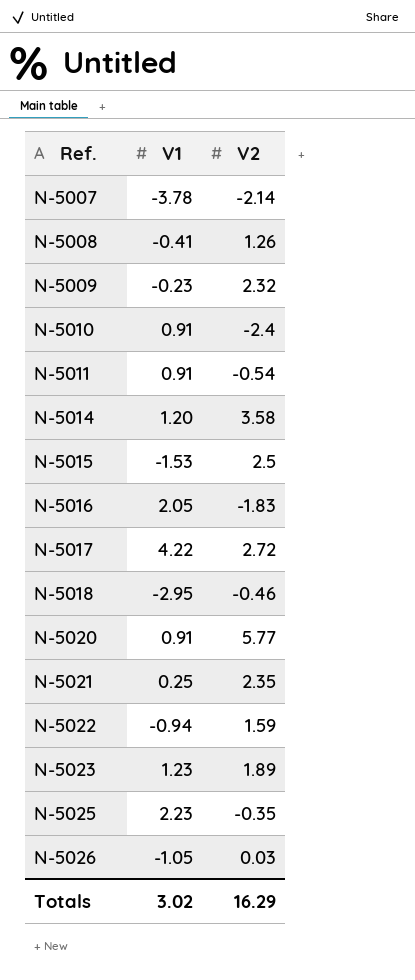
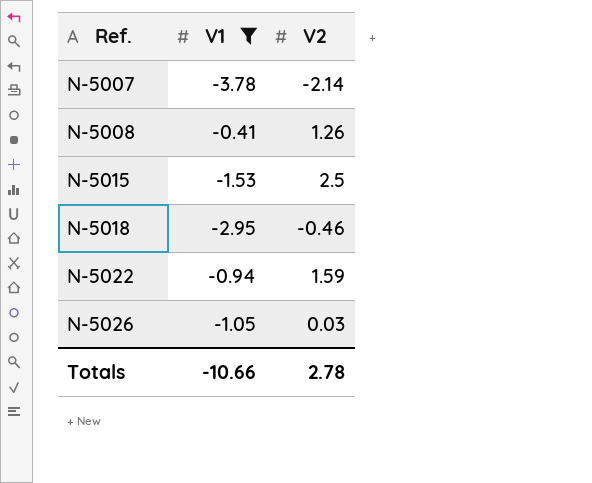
filter: none -> V1 <= -0.41
Totals | V1: 3.02 -> -10.66
Totals | V2: 16.29 -> 2.78

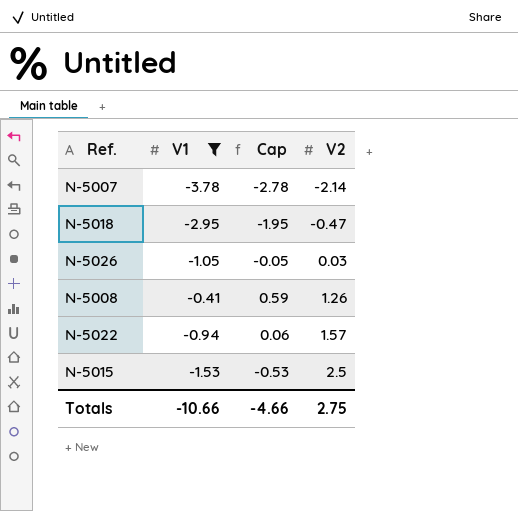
row order: Ref. ascending -> V2 ascending
column Cap | formula: none -> [V1] + 1
N-5018 | V2: -0.46 -> -0.47
N-5022 | V2: 1.59 -> 1.57
Totals | V2: 2.78 -> 2.75

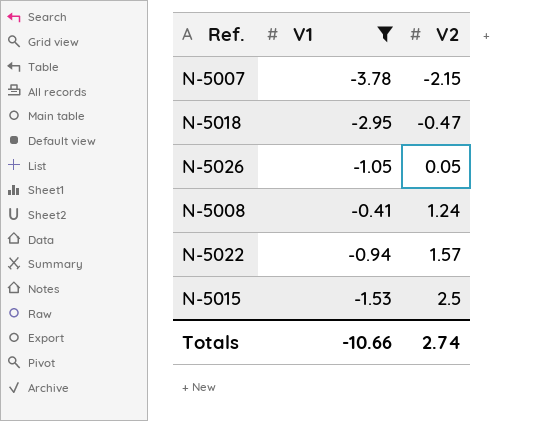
column Cap | formula: [V1] + 1 -> none
N-5007 | V2: -2.14 -> -2.15
N-5026 | V2: 0.03 -> 0.05
N-5008 | V2: 1.26 -> 1.24
Totals | V2: 2.75 -> 2.74

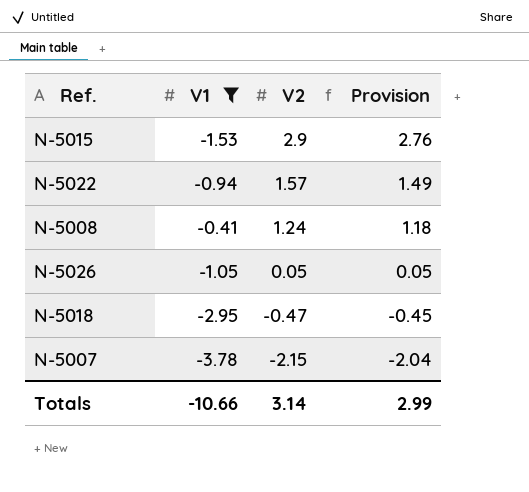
row order: V2 ascending -> V2 descending
column Provision | formula: none -> [V2] * 0.95
N-5015 | V2: 2.5 -> 2.9
Totals | V2: 2.74 -> 3.14

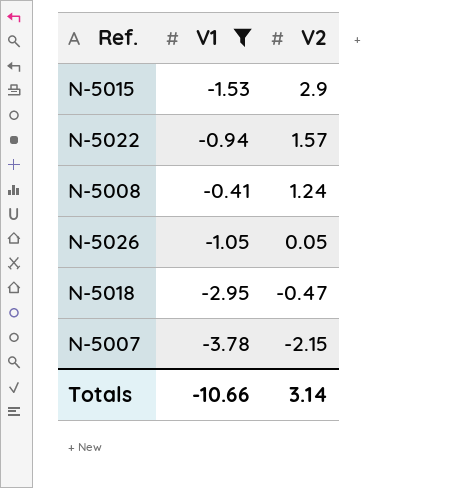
column Provision | formula: [V2] * 0.95 -> none

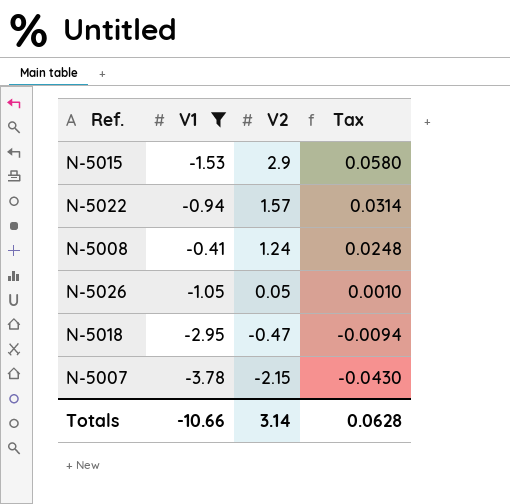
column Tax | formula: none -> [V2] * 0.02

